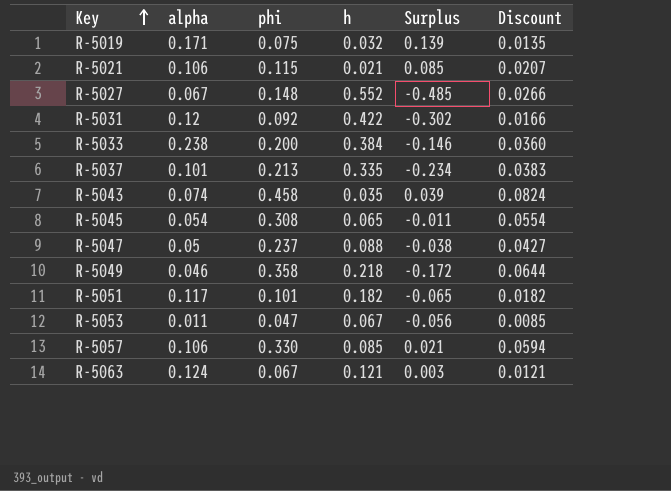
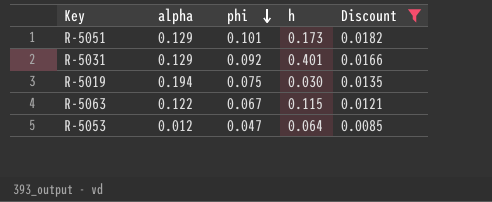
filter: none -> Discount <= 0.0182
row order: Key ascending -> phi descending
column Surplus | formula: [alpha] - [h] -> none
R-5051 | alpha: 0.117 -> 0.129
R-5051 | h: 0.182 -> 0.173
R-5031 | alpha: 0.12 -> 0.129
R-5031 | h: 0.422 -> 0.401
R-5019 | alpha: 0.171 -> 0.194
R-5019 | h: 0.032 -> 0.030
R-5063 | alpha: 0.124 -> 0.122
R-5063 | h: 0.121 -> 0.115
R-5053 | alpha: 0.011 -> 0.012
R-5053 | h: 0.067 -> 0.064

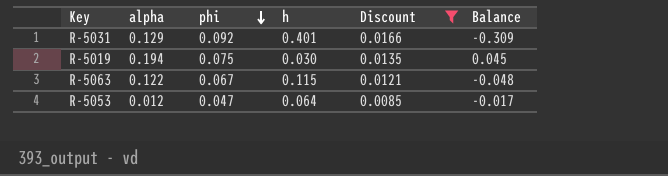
column Balance | formula: none -> [phi] - [h]
row R-5051: 0.129 | 0.101 | 0.173 | 0.0182 -> none

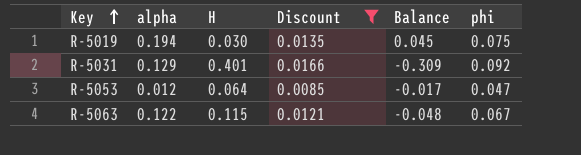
row order: phi descending -> Key ascending
column name: h -> H
column phi | position: 3 -> 6

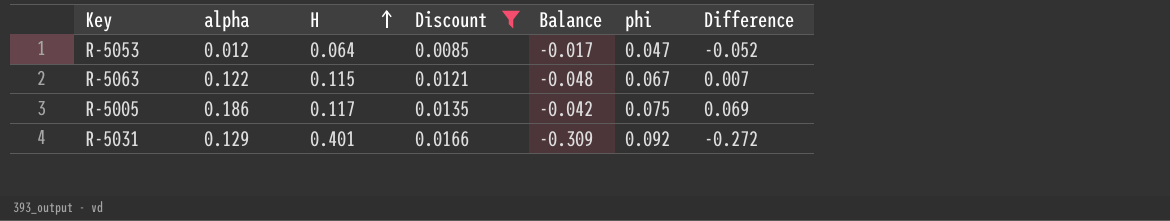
row order: Key ascending -> H ascending
column Difference | formula: none -> [alpha] - [H]
row R-5019: 0.194 | 0.030 | 0.0135 | 0.045 | 0.075 -> none
row R-5005: none -> 0.186 | 0.117 | 0.0135 | -0.042 | 0.075 | 0.069

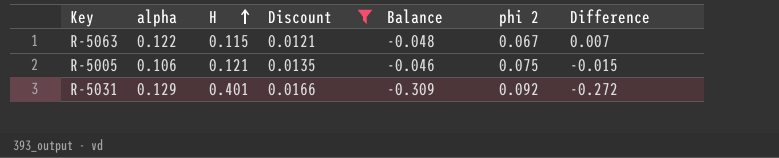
column name: phi -> phi 2
row R-5053: 0.012 | 0.064 | 0.0085 | -0.017 | 0.047 | -0.052 -> none
R-5005 | alpha: 0.186 -> 0.106
R-5005 | H: 0.117 -> 0.121
R-5005 | Balance: -0.042 -> -0.046
R-5005 | Difference: 0.069 -> -0.015

